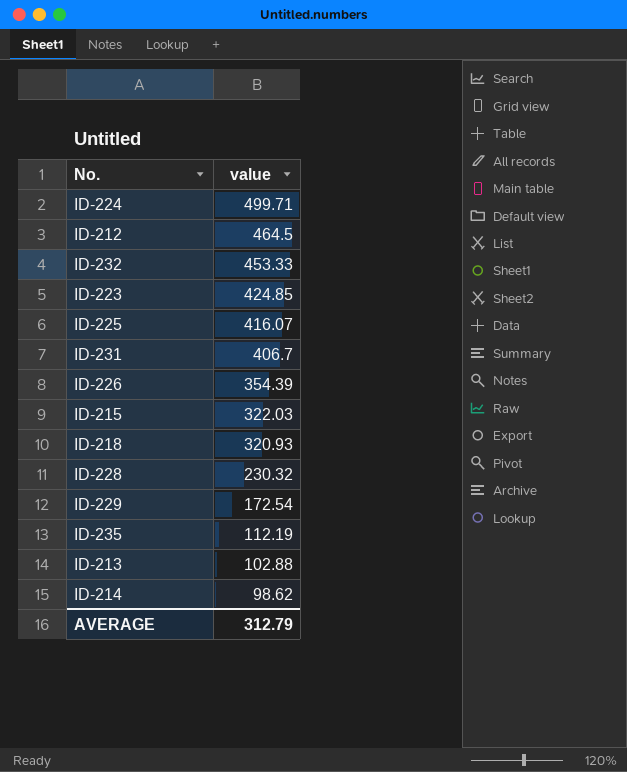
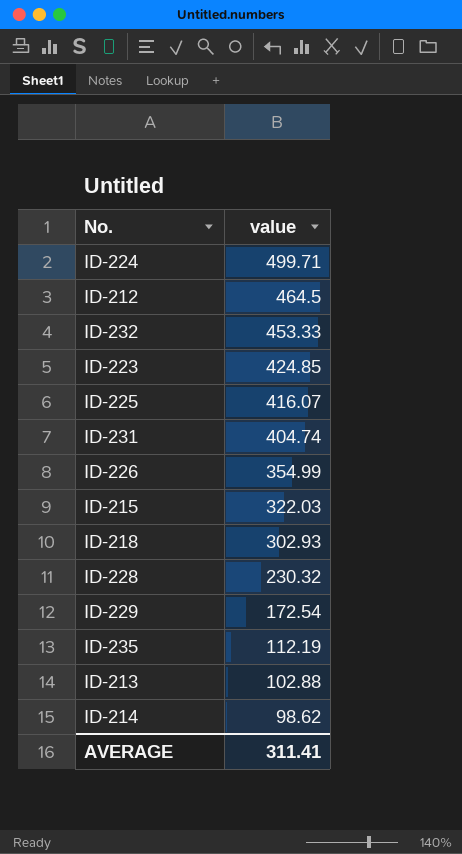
ID-231 | value: 406.7 -> 404.74
ID-226 | value: 354.39 -> 354.99
ID-218 | value: 320.93 -> 302.93
AVERAGE | value: 312.79 -> 311.41

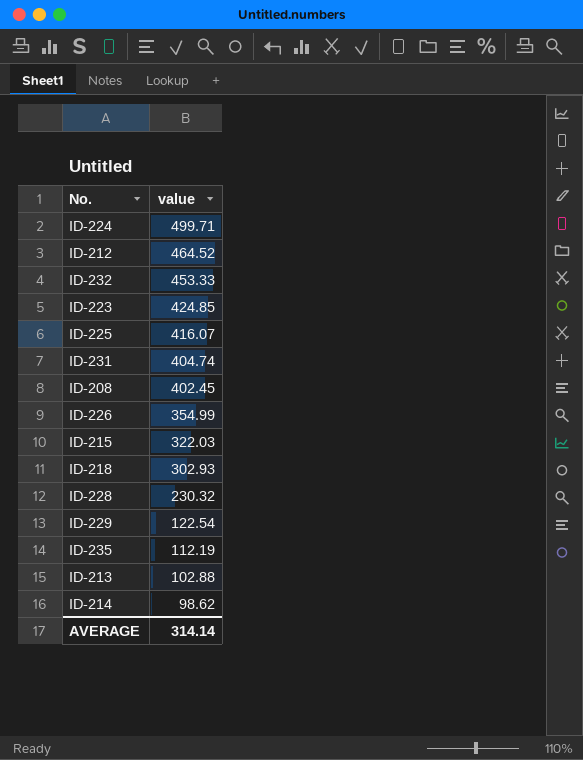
ID-212 | value: 464.5 -> 464.52
row ID-208: none -> 402.45
ID-229 | value: 172.54 -> 122.54
AVERAGE | value: 311.41 -> 314.14

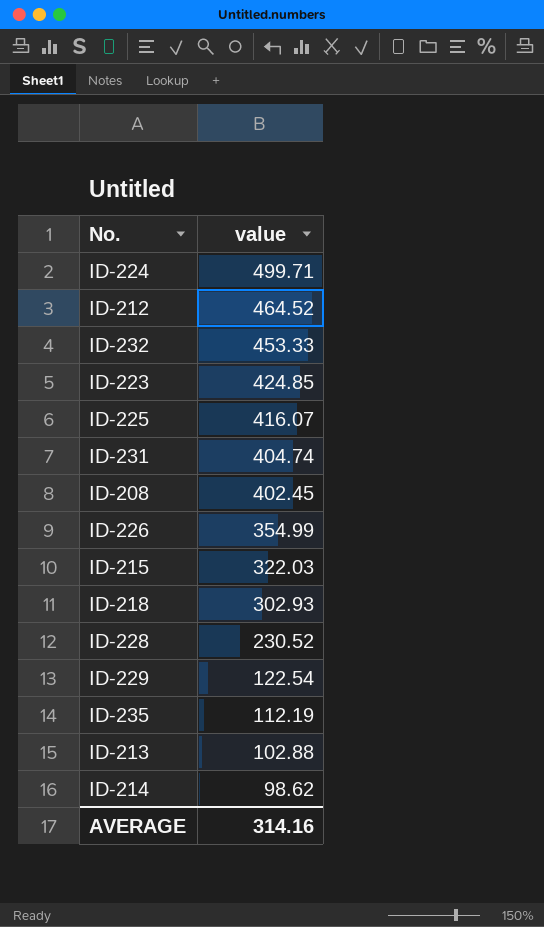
ID-228 | value: 230.32 -> 230.52
AVERAGE | value: 314.14 -> 314.16

